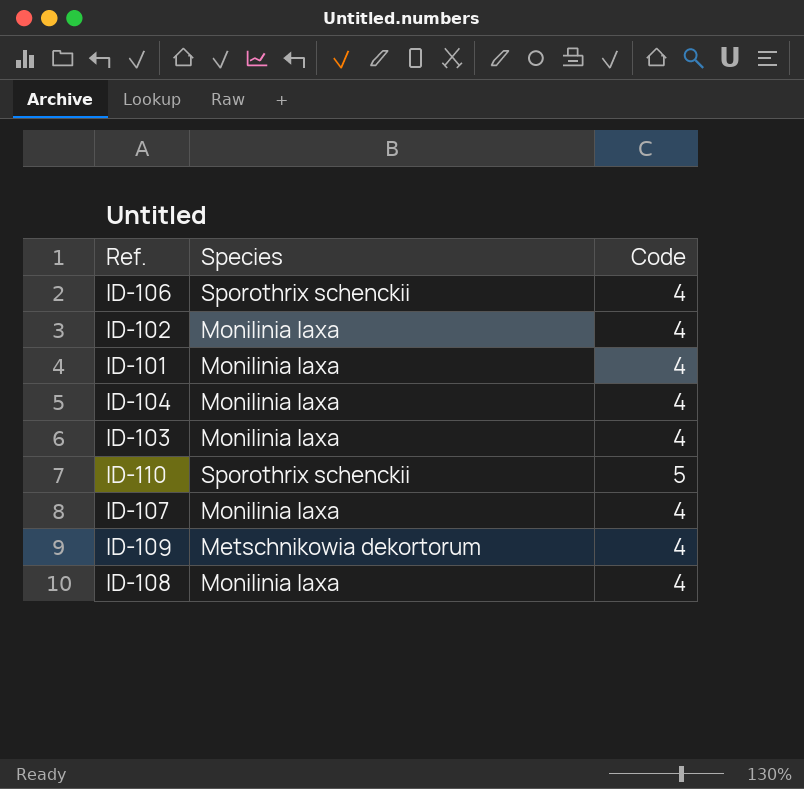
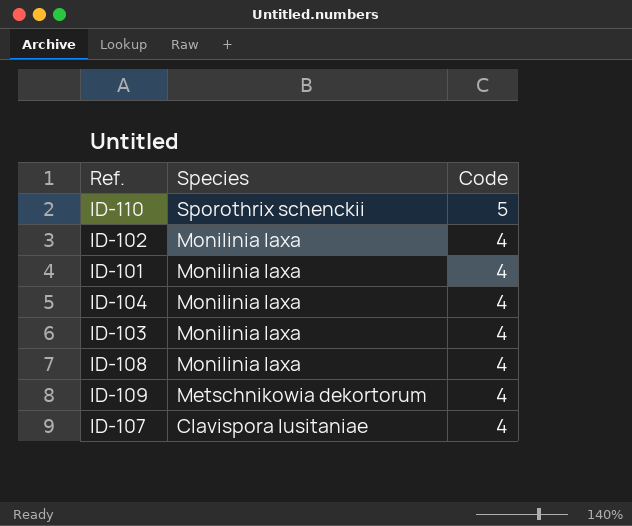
row order: none -> Species descending
row ID-106: Sporothrix schenckii | 4 -> none
ID-107 | Species: Monilinia laxa -> Clavispora lusitaniae

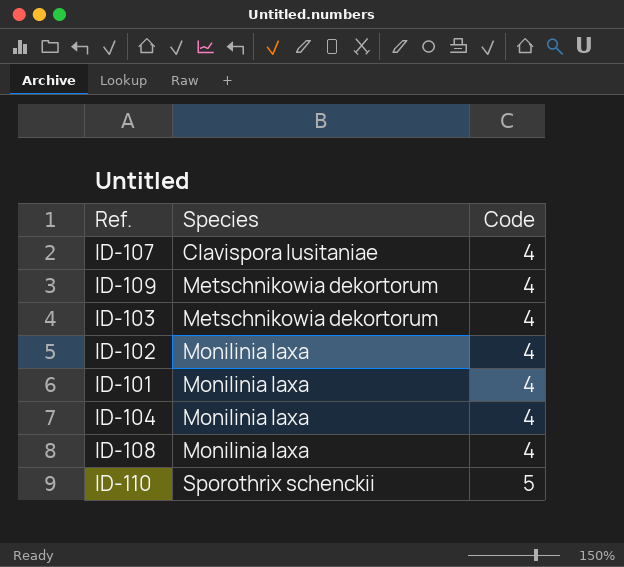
row order: Species descending -> Species ascending
ID-103 | Species: Monilinia laxa -> Metschnikowia dekortorum

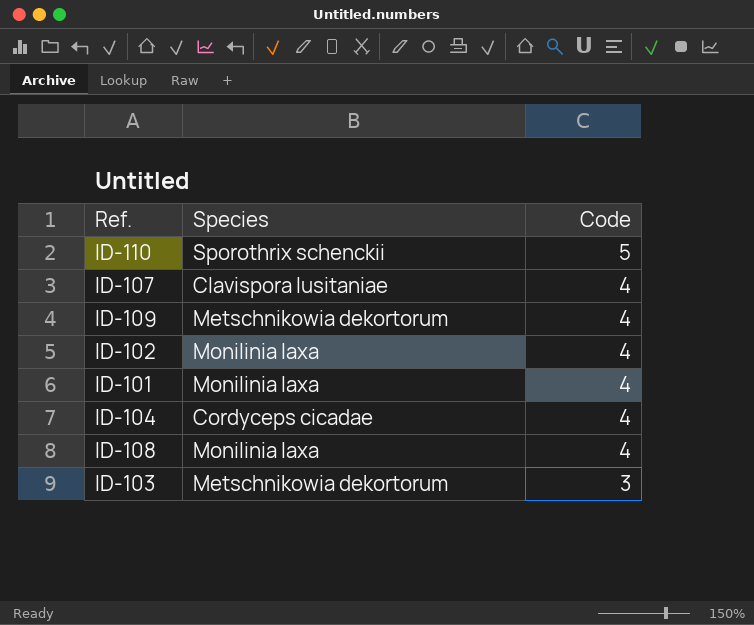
row order: Species ascending -> Code descending
ID-104 | Species: Monilinia laxa -> Cordyceps cicadae
ID-103 | Code: 4 -> 3

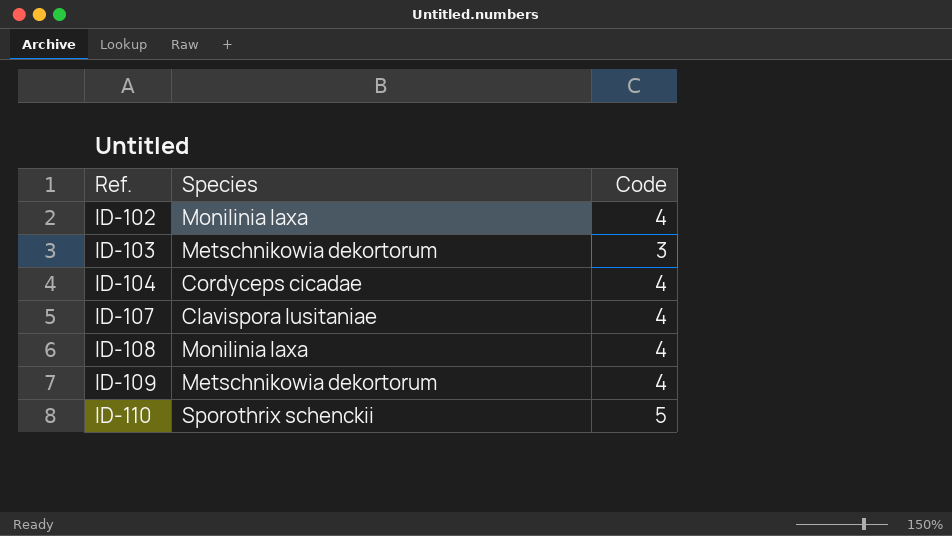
row order: Code descending -> Ref. ascending
row ID-101: Monilinia laxa | 4 -> none

